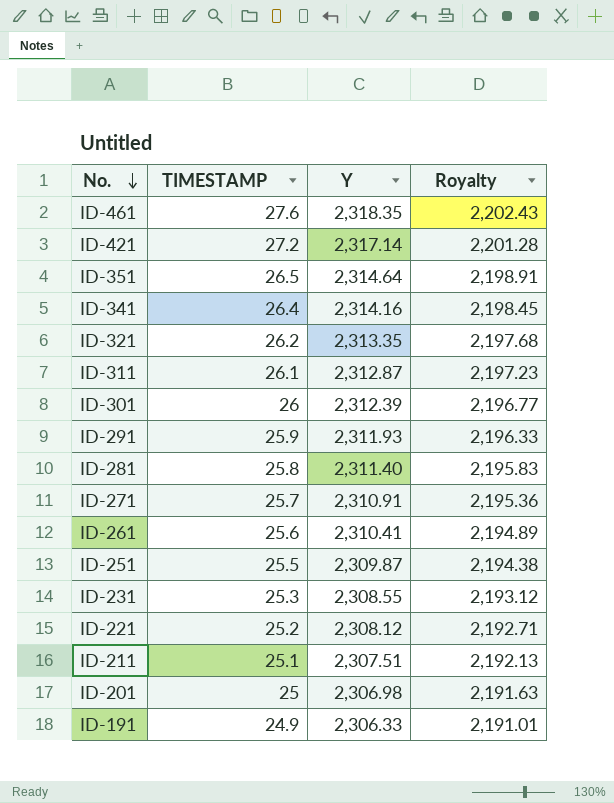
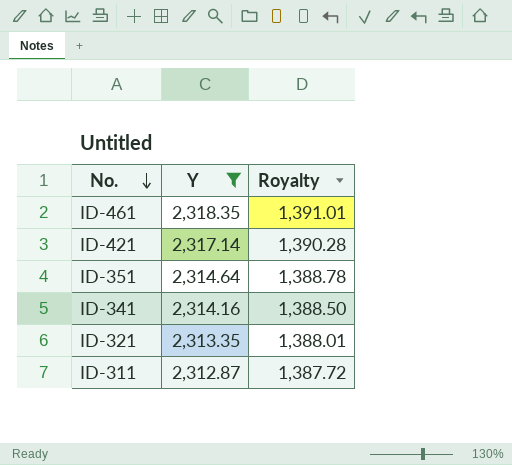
filter: none -> Y >= 2,312.87
column TIMESTAMP | position: 2 -> none
column Royalty | formula: [Y] * 0.95 -> [Y] * 0.6

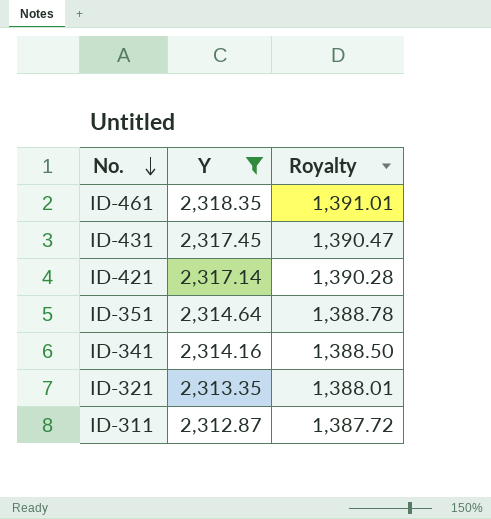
row ID-431: none -> 2,317.45 | 1,390.47

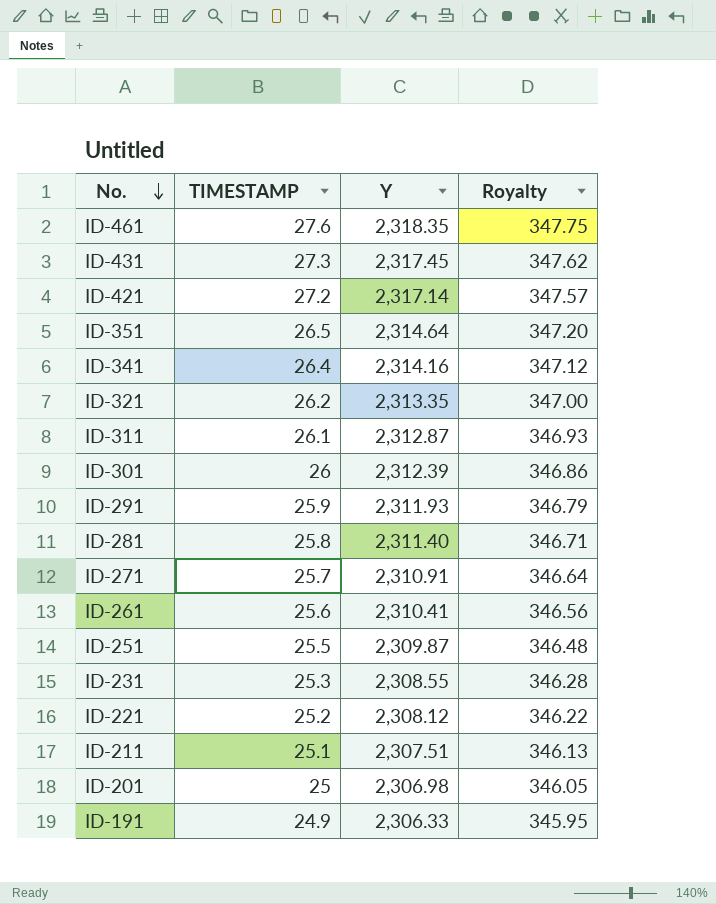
filter: Y >= 2,312.87 -> none
column TIMESTAMP | position: none -> 2
column Royalty | formula: [Y] * 0.6 -> [Y] * 0.15

